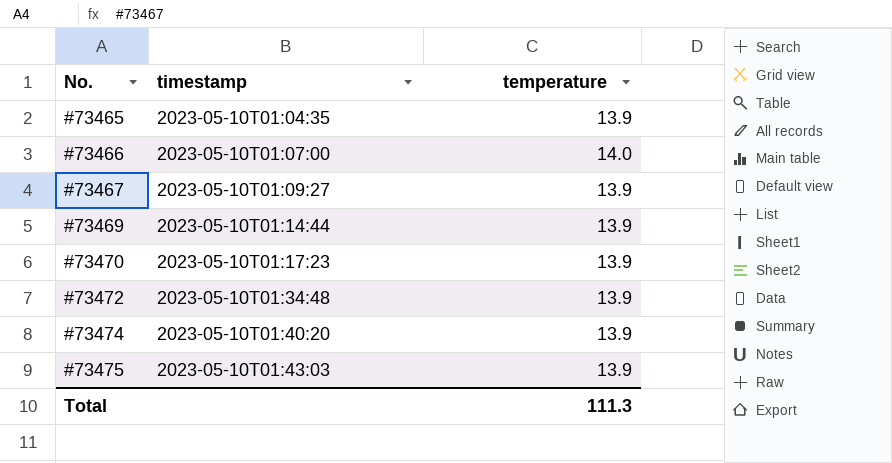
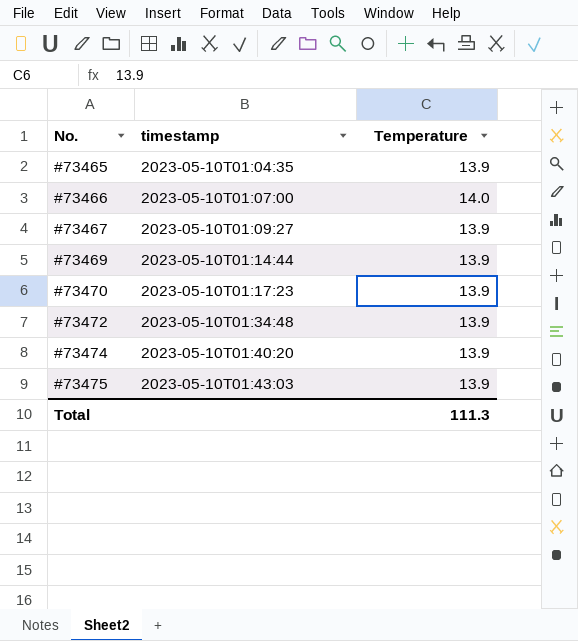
column name: temperature -> Temperature

